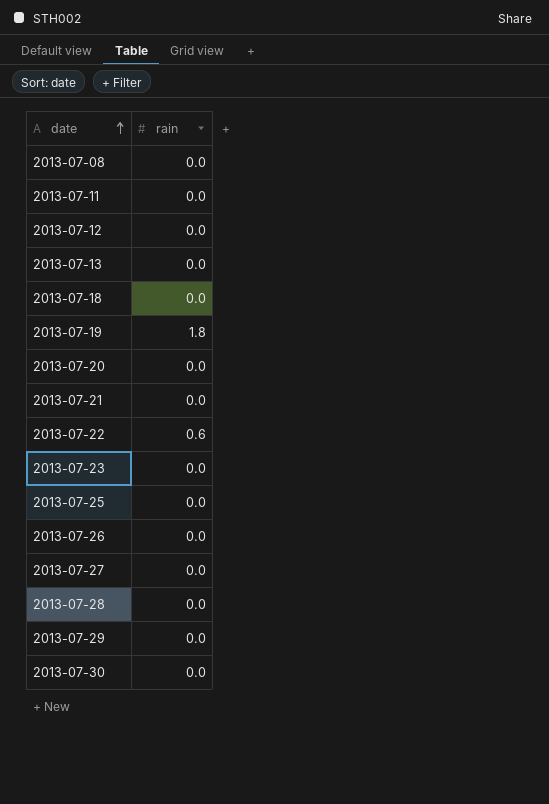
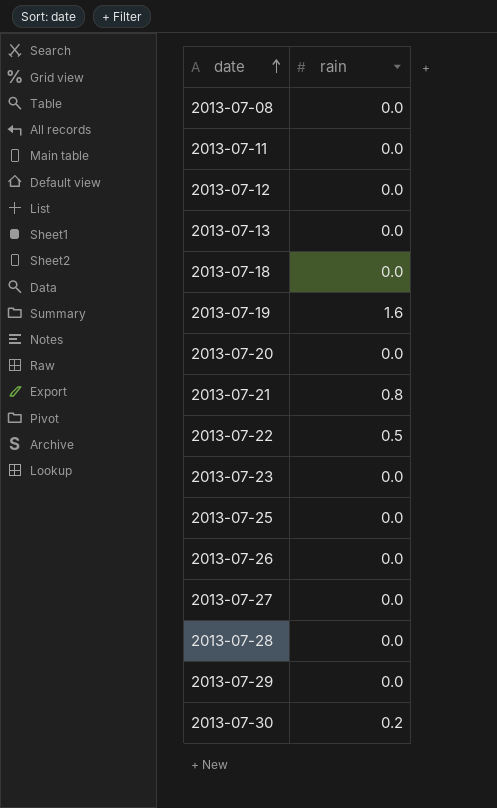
2013-07-19 | rain: 1.8 -> 1.6
2013-07-21 | rain: 0.0 -> 0.8
2013-07-22 | rain: 0.6 -> 0.5
2013-07-30 | rain: 0.0 -> 0.2

